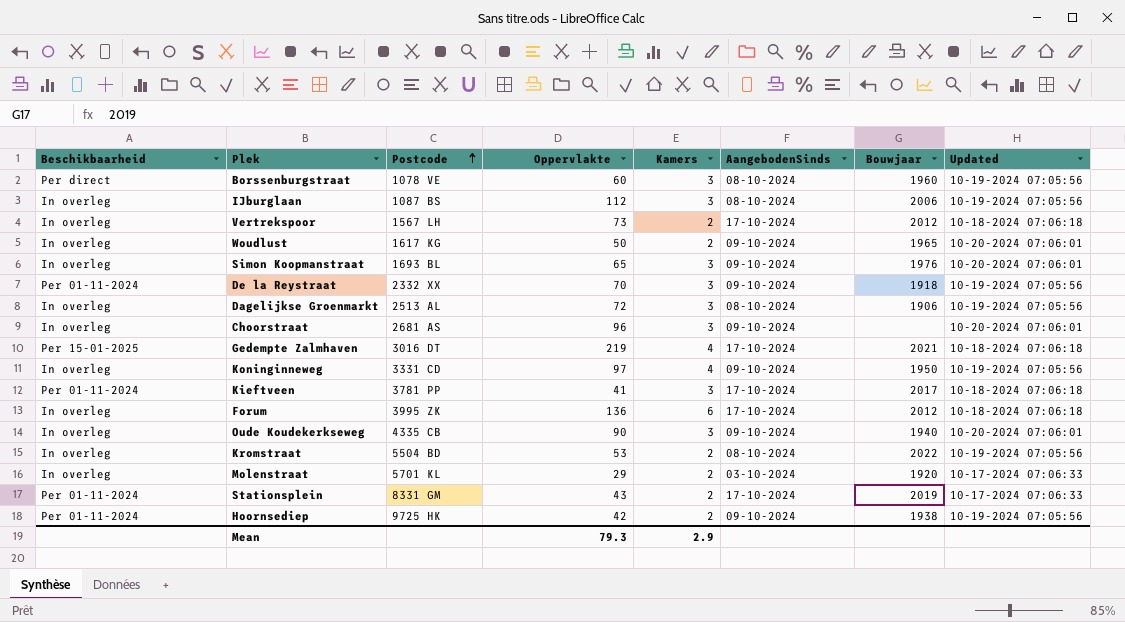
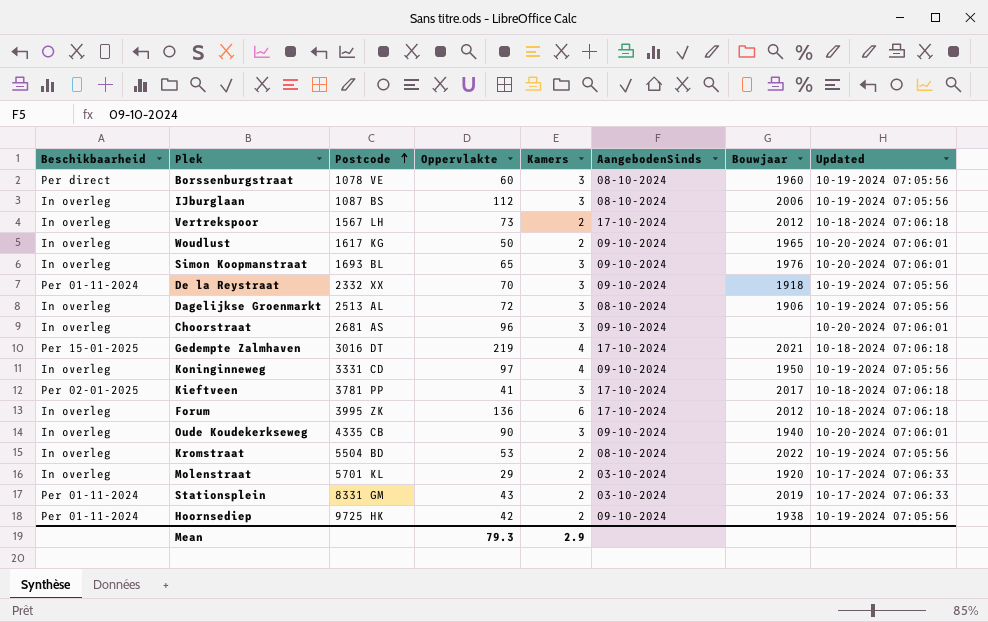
Kieftveen | Beschikbaarheid: Per 01-11-2024 -> Per 02-01-2025
Stationsplein | AangebodenSinds: 17-10-2024 -> 03-10-2024

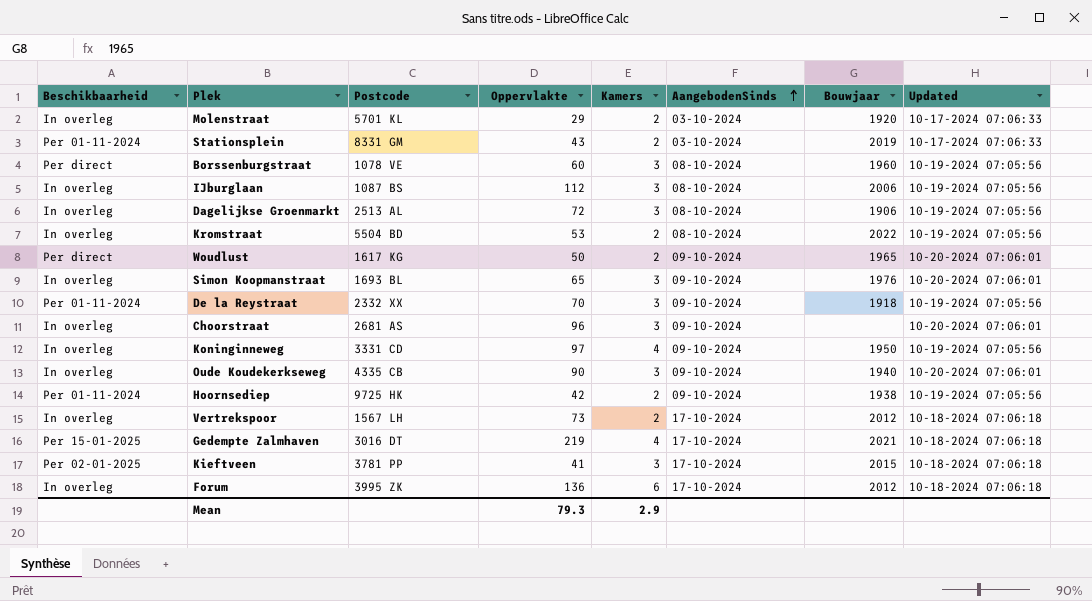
row order: Postcode ascending -> AangebodenSinds ascending
Woudlust | Beschikbaarheid: In overleg -> Per direct
Kieftveen | Bouwjaar: 2017 -> 2015

